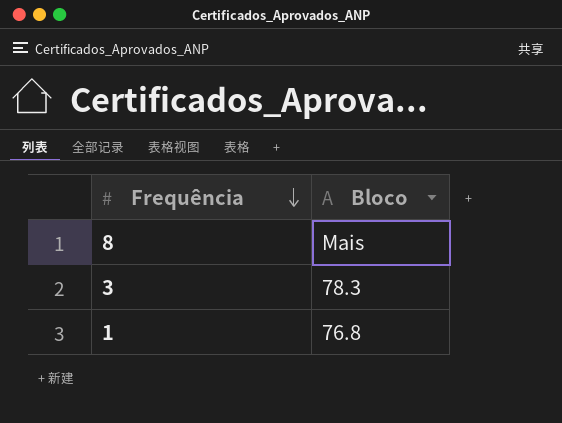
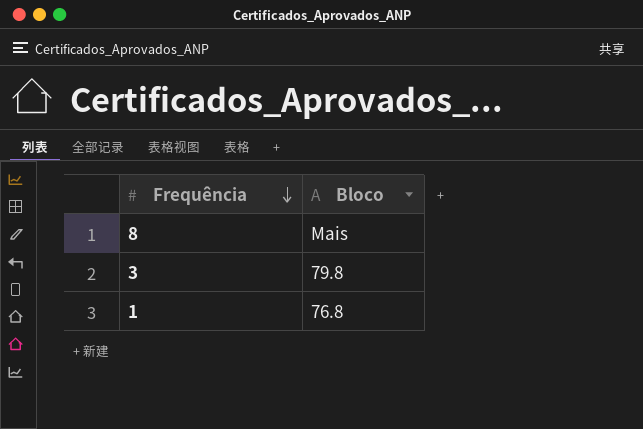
3 | Bloco: 78.3 -> 79.8

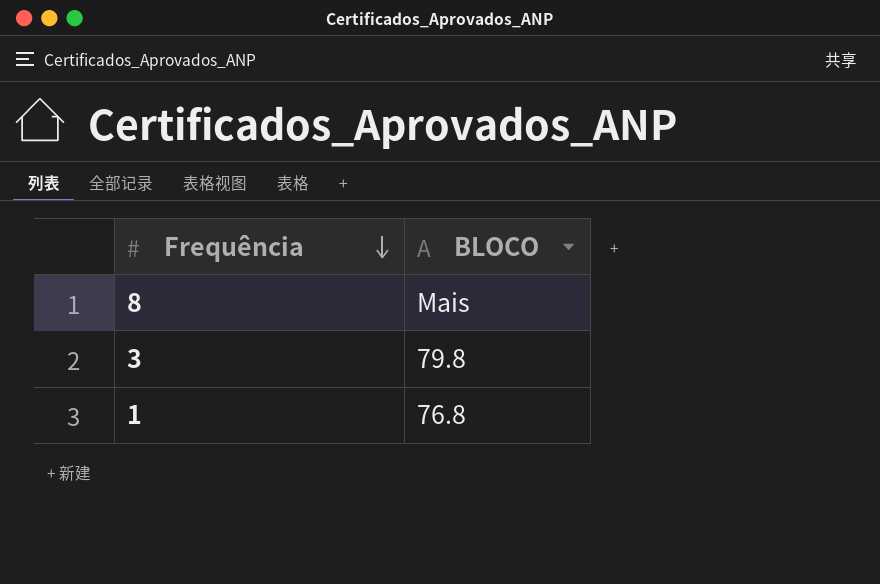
column name: Bloco -> BLOCO

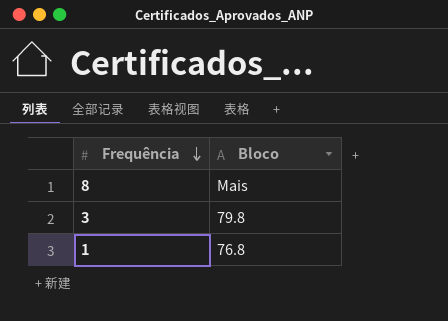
column name: BLOCO -> Bloco

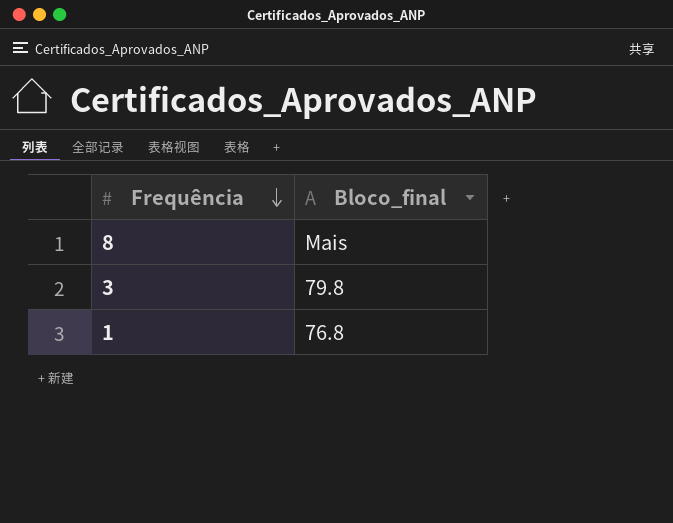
column name: Bloco -> Bloco_final

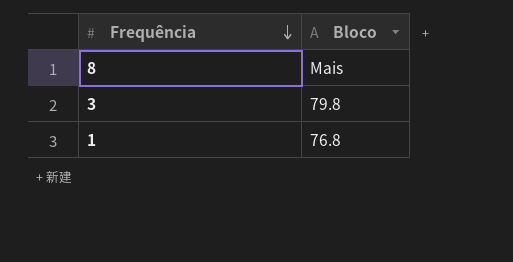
column name: Bloco_final -> Bloco

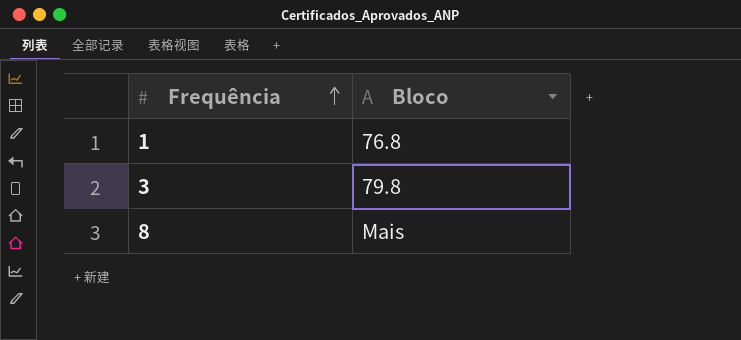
row order: Frequência descending -> Frequência ascending

